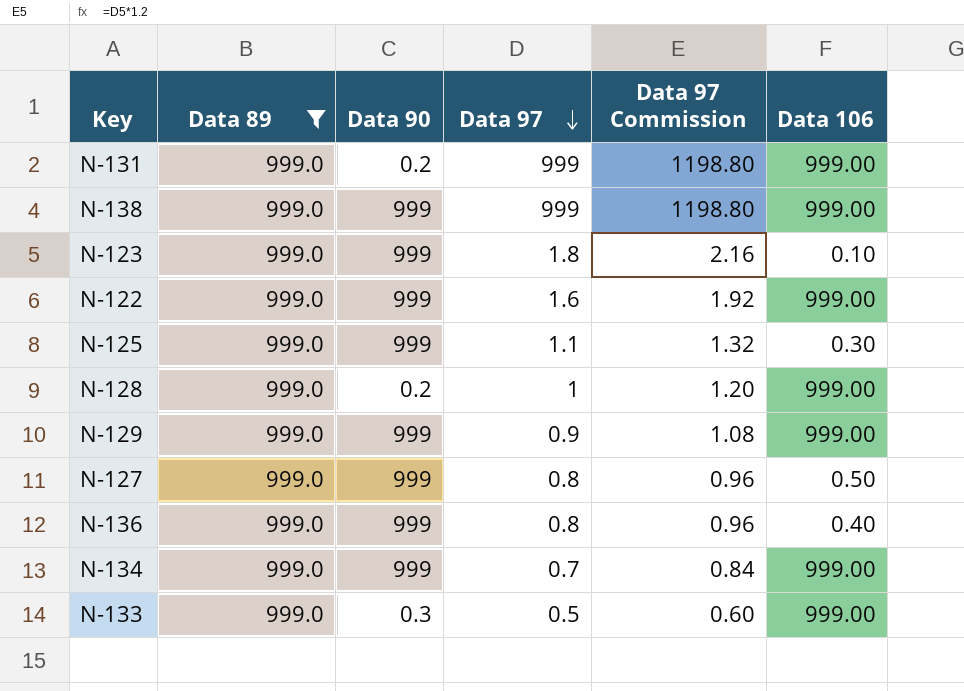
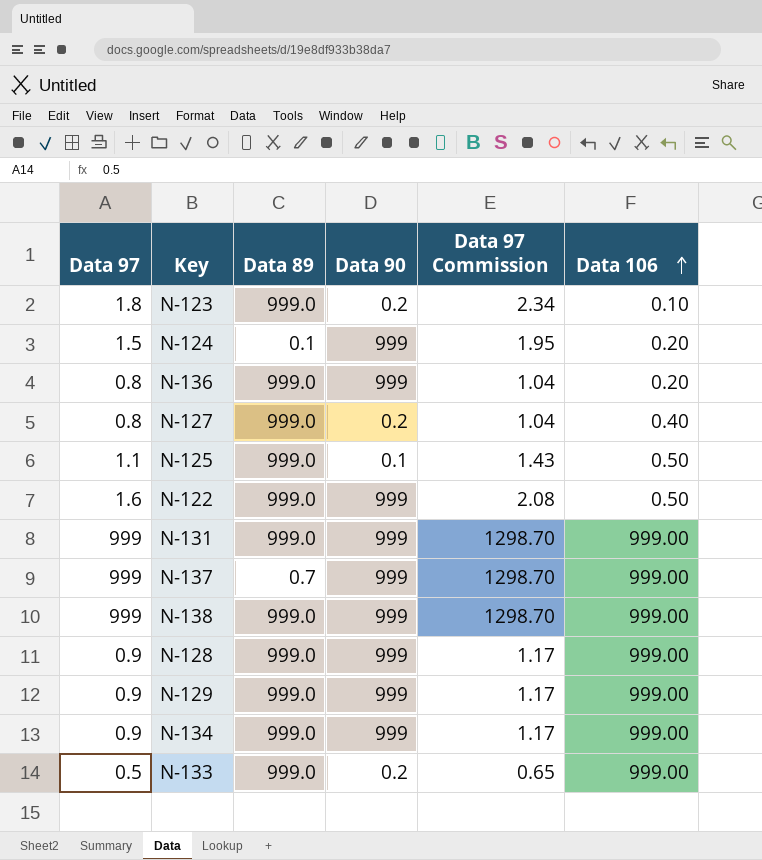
filter: Data 89 = 999.0 -> none
row order: Data 97 descending -> Data 106 ascending
column Data 97 | position: 4 -> 1
column Data 97 Commission | formula: [Data 97] * 1.2 -> [Data 97] * 1.3
N-123 | Data 90: 999 -> 0.2
N-136 | Data 106: 0.40 -> 0.20
N-127 | Data 90: 999 -> 0.2
N-127 | Data 106: 0.50 -> 0.40
N-125 | Data 90: 999 -> 0.1
N-125 | Data 106: 0.30 -> 0.50
N-122 | Data 106: 999.00 -> 0.50
N-131 | Data 90: 0.2 -> 999
N-128 | Data 97: 1 -> 0.9
N-128 | Data 90: 0.2 -> 999
N-134 | Data 97: 0.7 -> 0.9
N-133 | Data 90: 0.3 -> 0.2

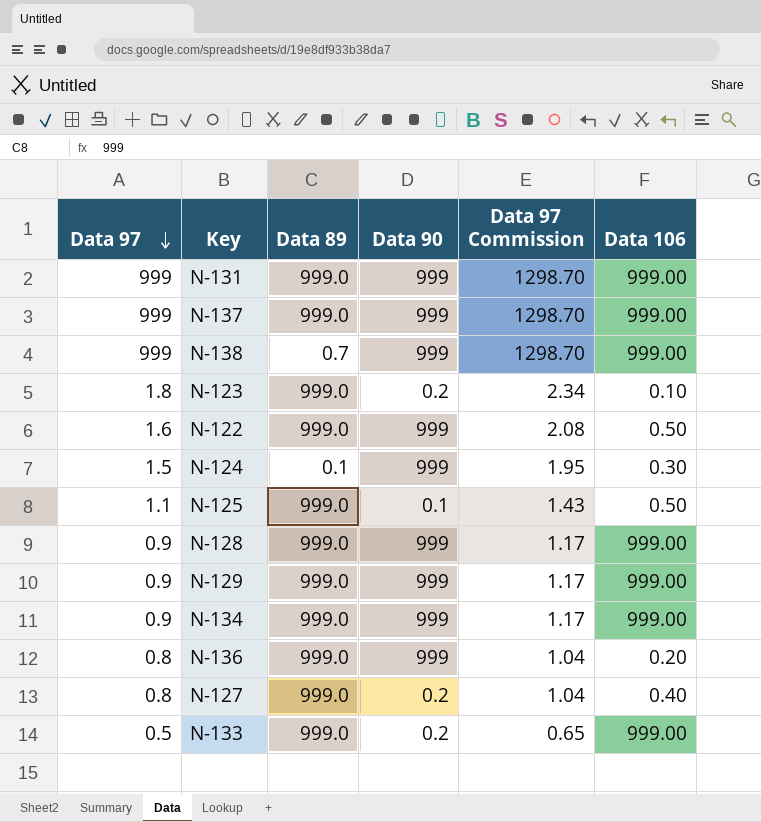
row order: Data 106 ascending -> Data 97 descending
N-137 | Data 89: 0.7 -> 999.0
N-138 | Data 89: 999.0 -> 0.7
N-124 | Data 106: 0.20 -> 0.30

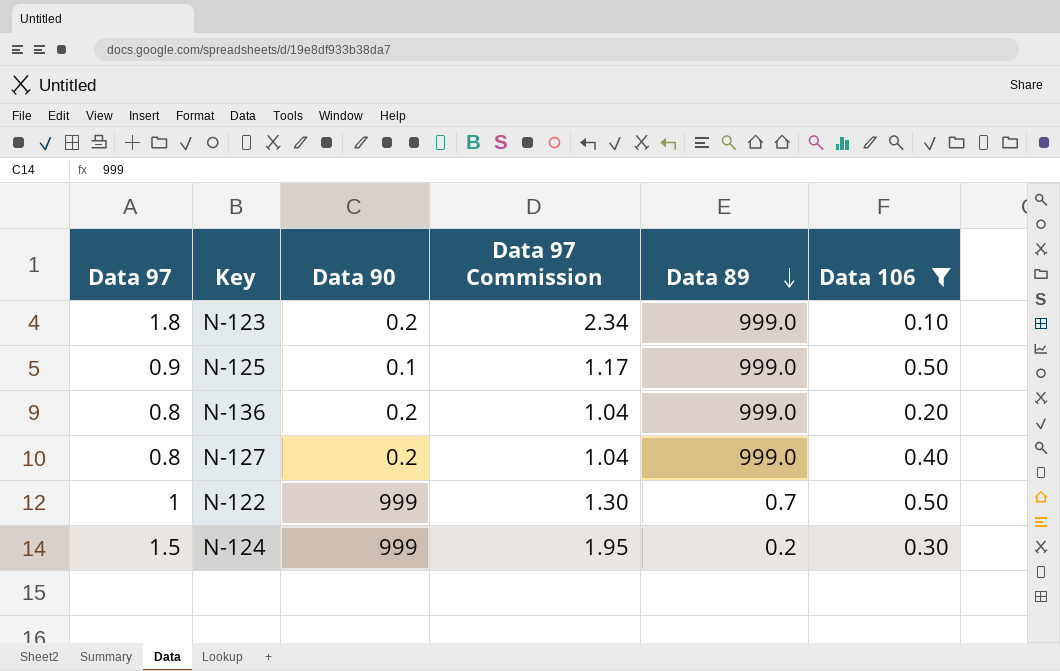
filter: none -> Data 106 != 999.00
row order: Data 97 descending -> Data 89 descending
column Data 89 | position: 3 -> 5
N-125 | Data 97: 1.1 -> 0.9
N-125 | Data 97 Commission: 1.43 -> 1.17
N-136 | Data 90: 999 -> 0.2
N-122 | Data 97: 1.6 -> 1
N-122 | Data 97 Commission: 2.08 -> 1.30
N-122 | Data 89: 999.0 -> 0.7
N-124 | Data 89: 0.1 -> 0.2

